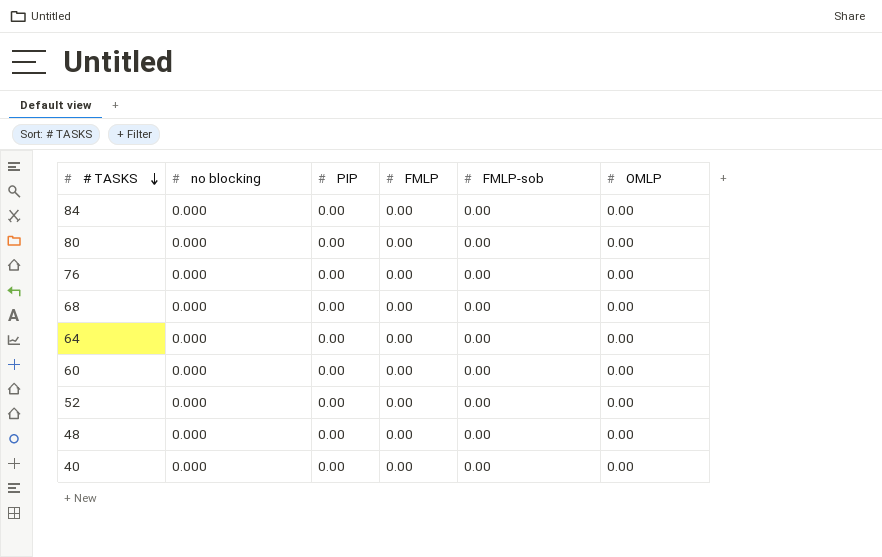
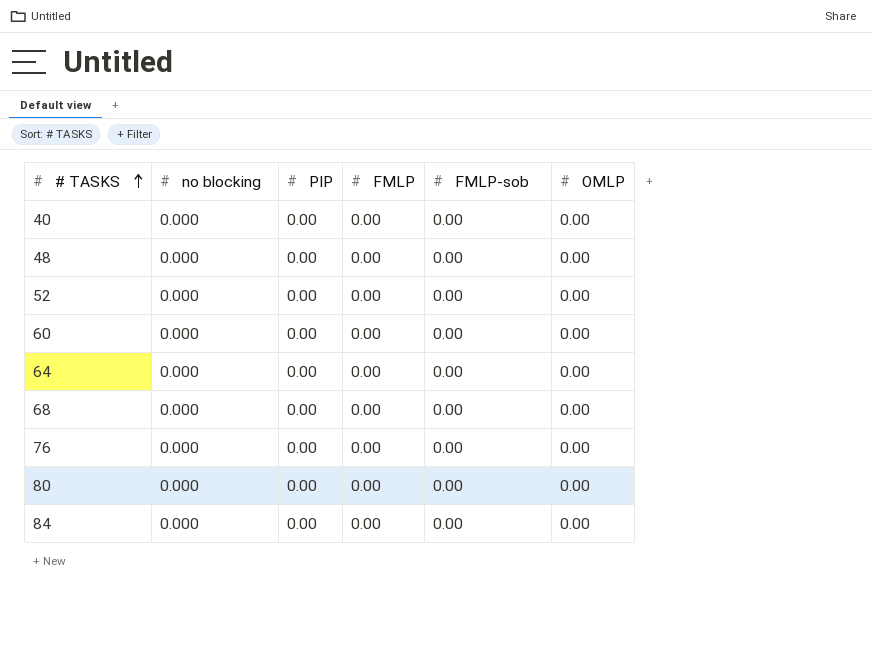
row order: # TASKS descending -> # TASKS ascending

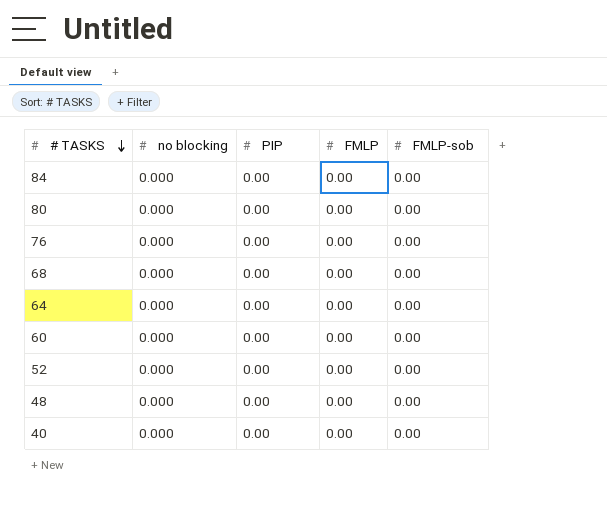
row order: # TASKS ascending -> # TASKS descending
column OMLP | position: 6 -> none

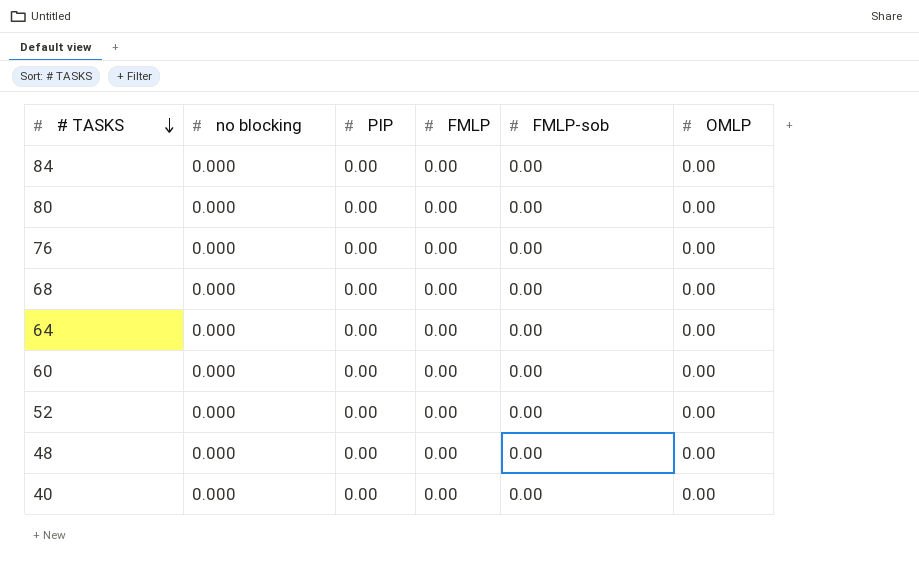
column OMLP | position: none -> 6

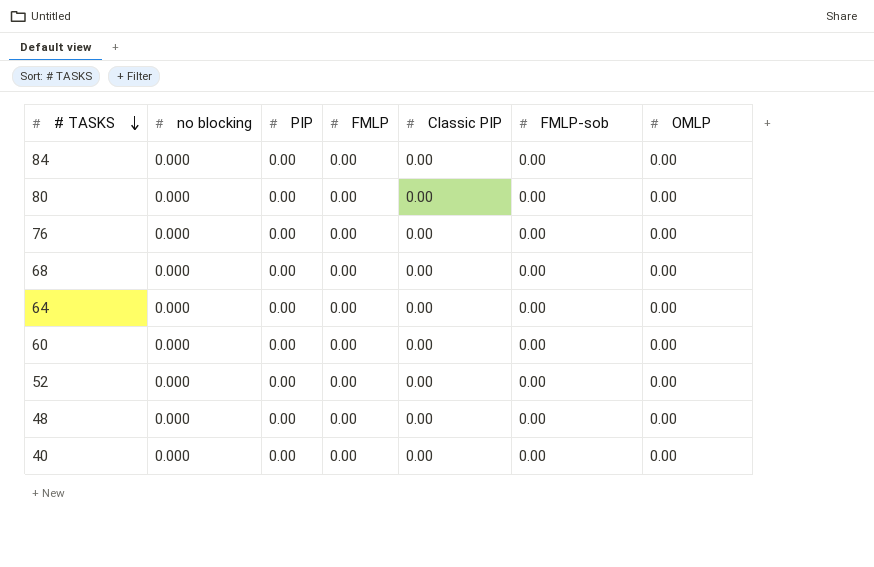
column Classic PIP | position: none -> 5

